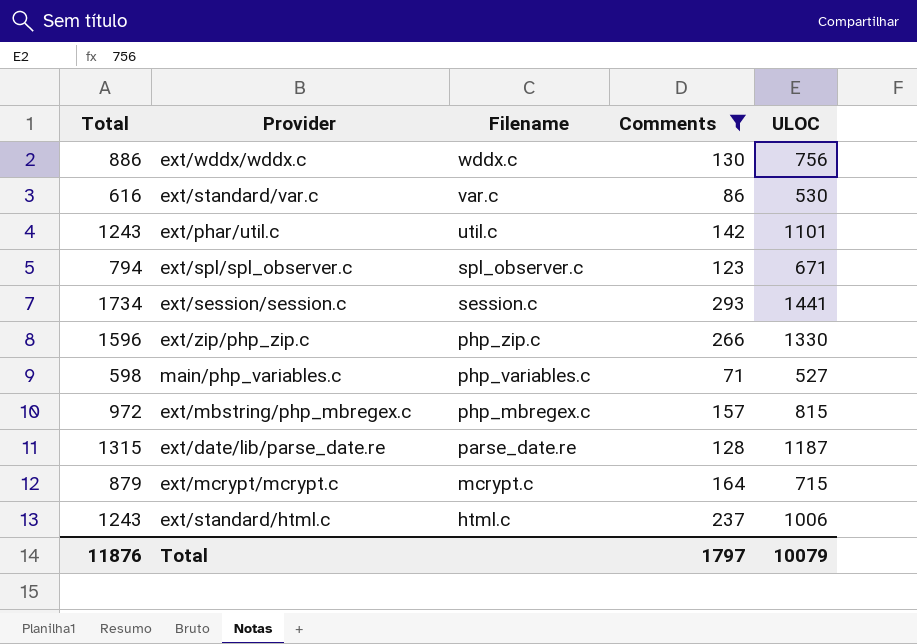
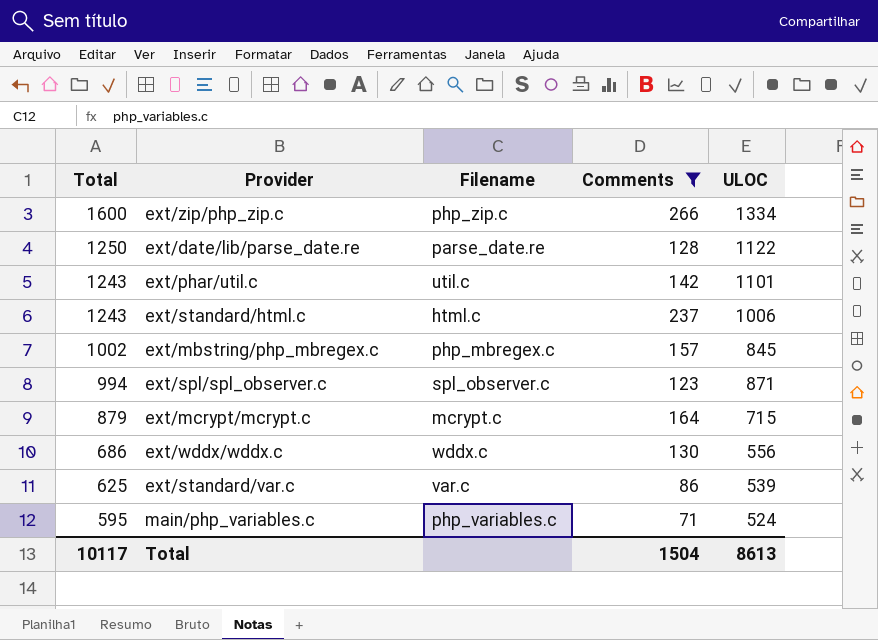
row order: Filename descending -> Total descending
row ext/session/session.c: 1734 | session.c | 293 | 1441 -> none
ext/zip/php_zip.c | Total: 1596 -> 1600
ext/zip/php_zip.c | ULOC: 1330 -> 1334
ext/date/lib/parse_date.re | Total: 1315 -> 1250
ext/date/lib/parse_date.re | ULOC: 1187 -> 1122
ext/mbstring/php_mbregex.c | Total: 972 -> 1002
ext/mbstring/php_mbregex.c | ULOC: 815 -> 845
ext/spl/spl_observer.c | Total: 794 -> 994
ext/spl/spl_observer.c | ULOC: 671 -> 871
ext/wddx/wddx.c | Total: 886 -> 686
ext/wddx/wddx.c | ULOC: 756 -> 556
ext/standard/var.c | Total: 616 -> 625
ext/standard/var.c | ULOC: 530 -> 539
main/php_variables.c | Total: 598 -> 595
main/php_variables.c | ULOC: 527 -> 524
Total | Total: 11876 -> 10117
Total | Comments: 1797 -> 1504
Total | ULOC: 10079 -> 8613

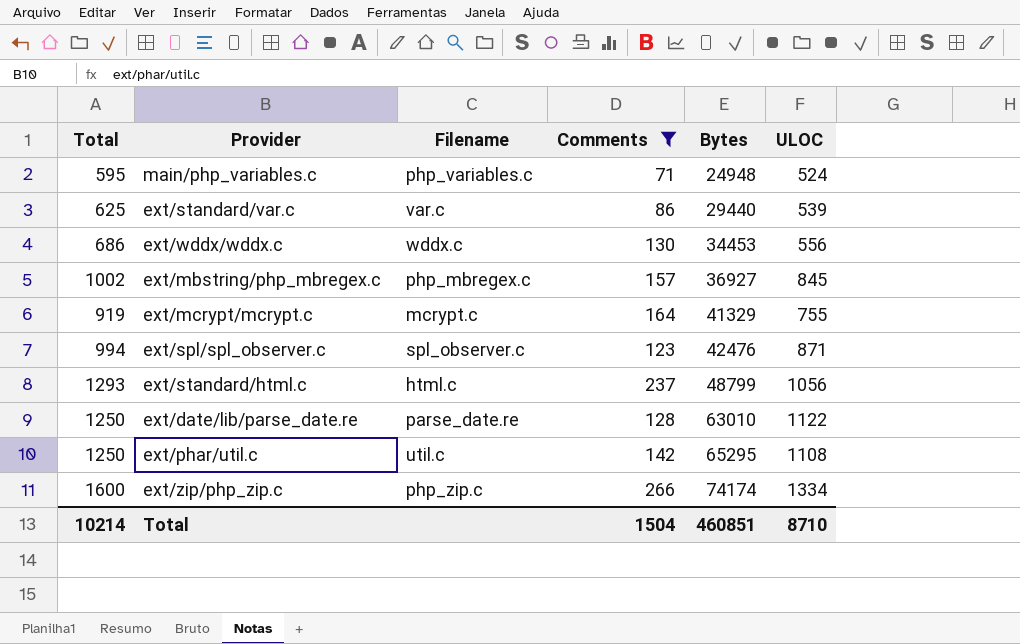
row order: Total descending -> Bytes ascending
column Bytes | position: none -> 5
ext/mcrypt/mcrypt.c | Total: 879 -> 919
ext/mcrypt/mcrypt.c | ULOC: 715 -> 755
ext/standard/html.c | Total: 1243 -> 1293
ext/standard/html.c | ULOC: 1006 -> 1056
ext/phar/util.c | Total: 1243 -> 1250
ext/phar/util.c | ULOC: 1101 -> 1108
Total | Total: 10117 -> 10214
Total | ULOC: 8613 -> 8710

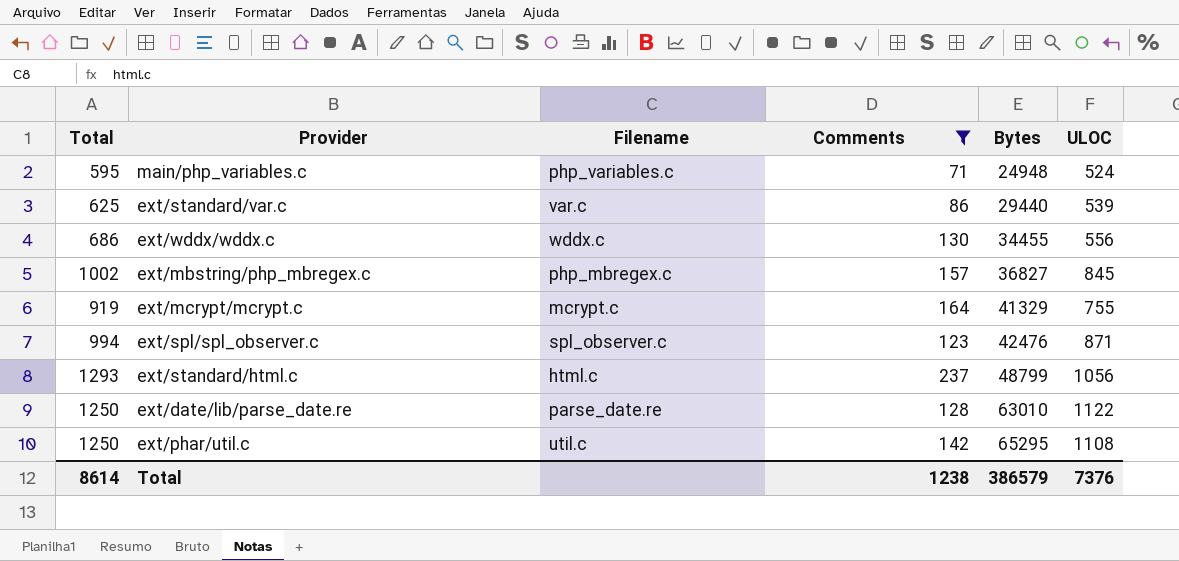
row ext/zip/php_zip.c: 1600 | php_zip.c | 266 | 74174 | 1334 -> none
ext/wddx/wddx.c | Bytes: 34453 -> 34455
ext/mbstring/php_mbregex.c | Bytes: 36927 -> 36827
Total | Total: 10214 -> 8614
Total | Comments: 1504 -> 1238
Total | Bytes: 460851 -> 386579
Total | ULOC: 8710 -> 7376

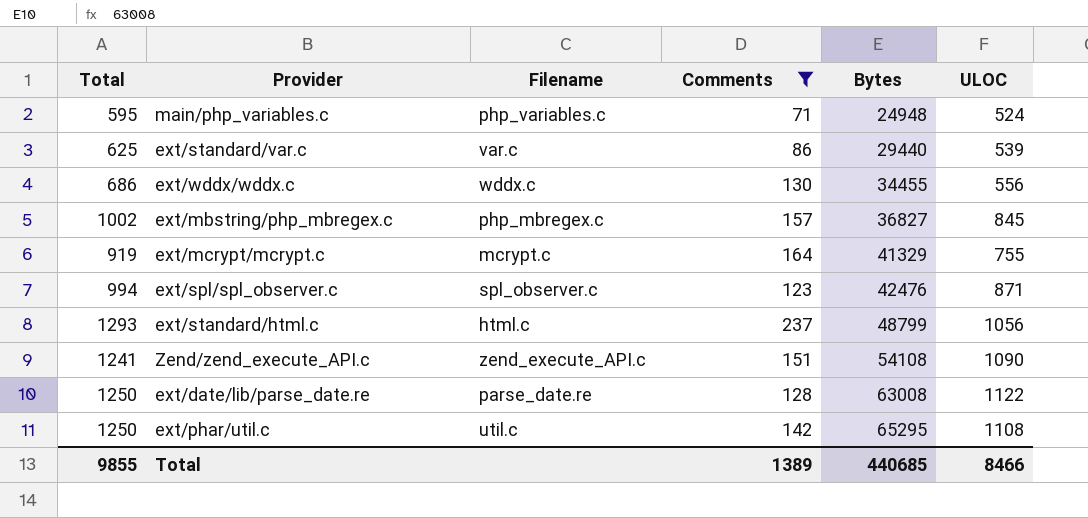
row Zend/zend_execute_API.c: none -> 1241 | zend_execute_API.c | 151 | 54108 | 1090
ext/date/lib/parse_date.re | Bytes: 63010 -> 63008
Total | Total: 8614 -> 9855
Total | Comments: 1238 -> 1389
Total | Bytes: 386579 -> 440685
Total | ULOC: 7376 -> 8466

